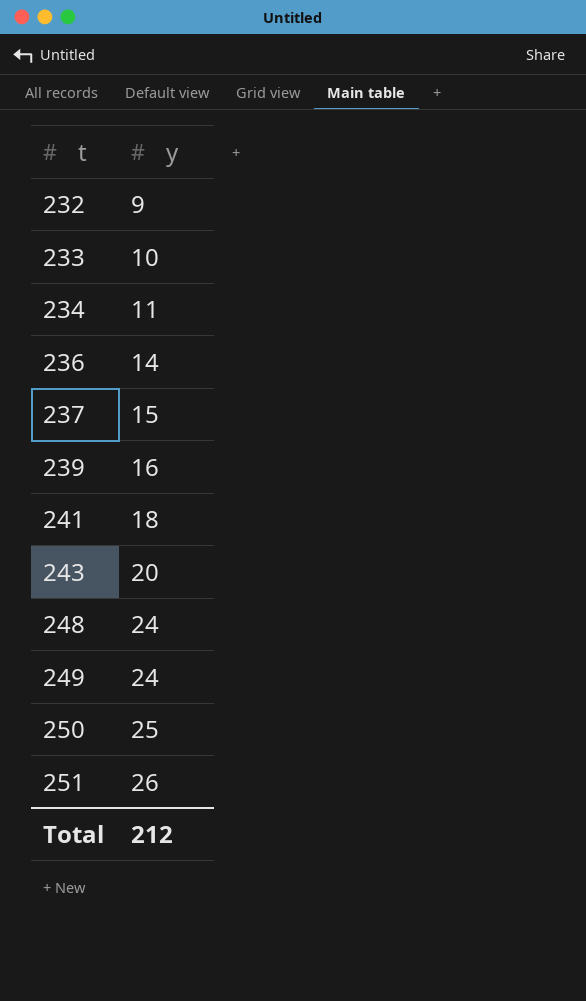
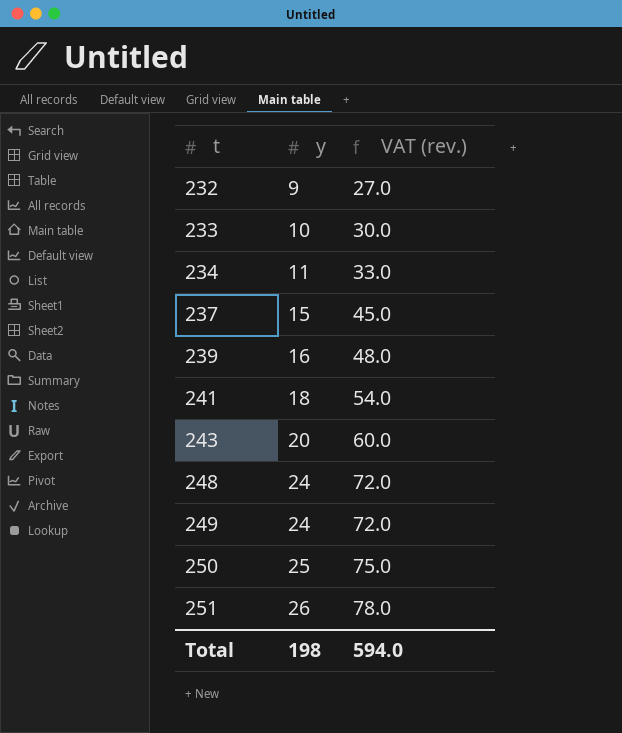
column VAT (rev.) | formula: none -> [y] * 3
row 236: 14 -> none
Total | y: 212 -> 198

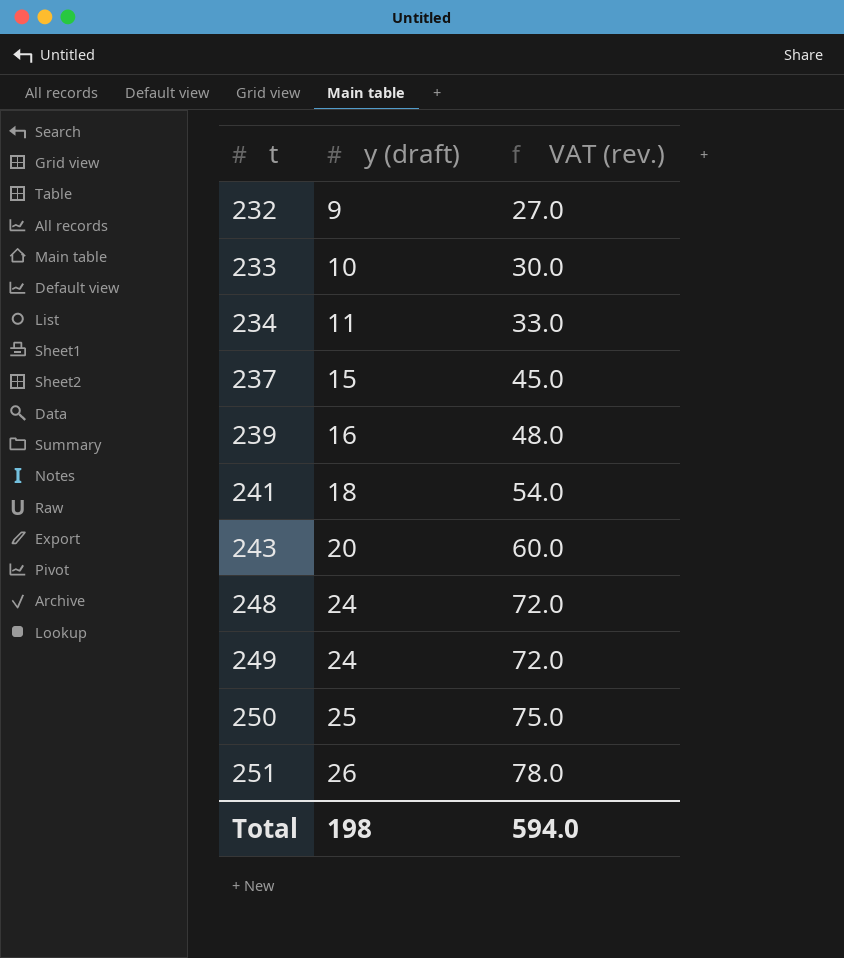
column name: y -> y (draft)

